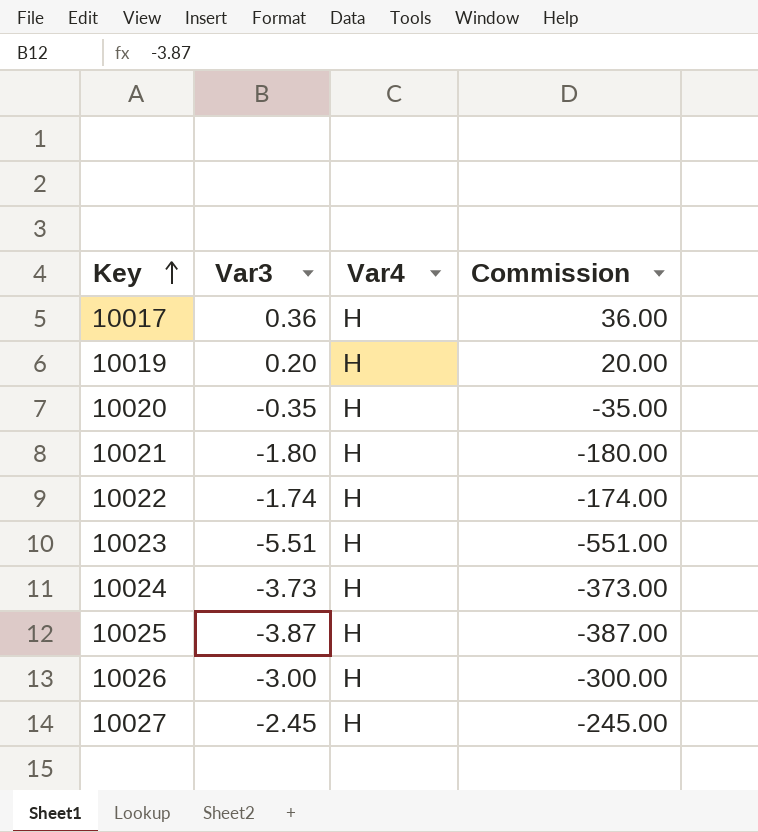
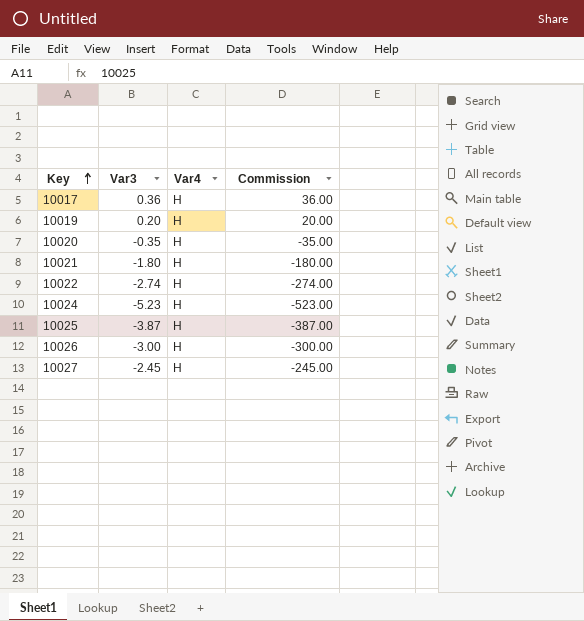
row 10023: -5.51 | H | -551.00 -> none
10022 | Var3: -1.74 -> -2.74
10022 | Commission: -174.00 -> -274.00
10024 | Var3: -3.73 -> -5.23
10024 | Commission: -373.00 -> -523.00

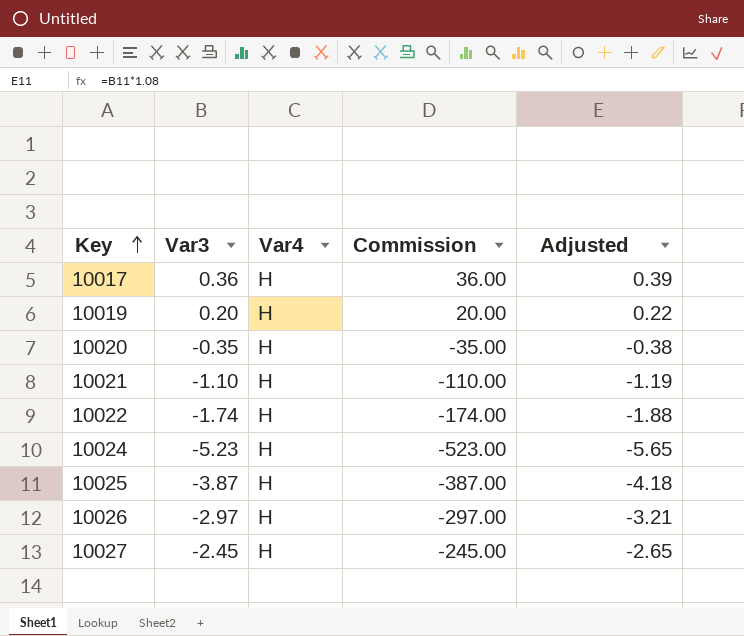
column Adjusted | formula: none -> [Var3] * 1.08
10021 | Var3: -1.80 -> -1.10
10021 | Commission: -180.00 -> -110.00
10022 | Var3: -2.74 -> -1.74
10022 | Commission: -274.00 -> -174.00
10026 | Var3: -3.00 -> -2.97
10026 | Commission: -300.00 -> -297.00

